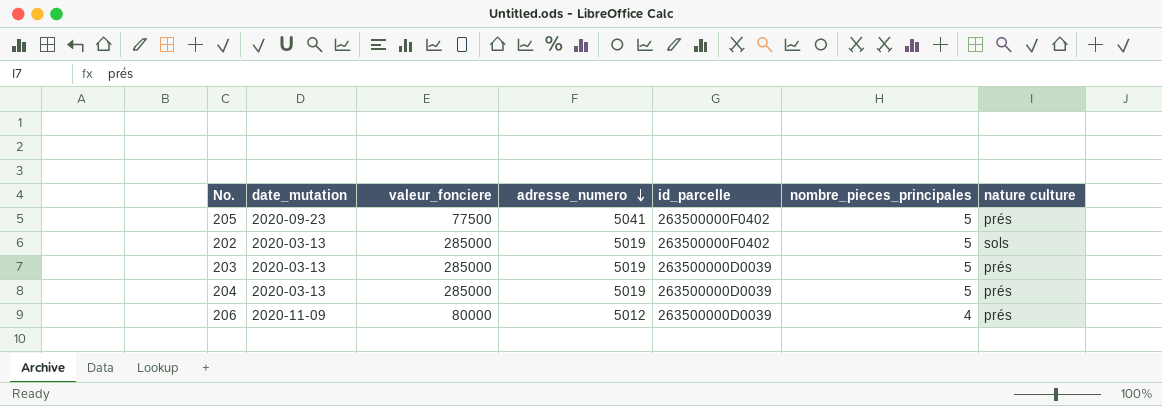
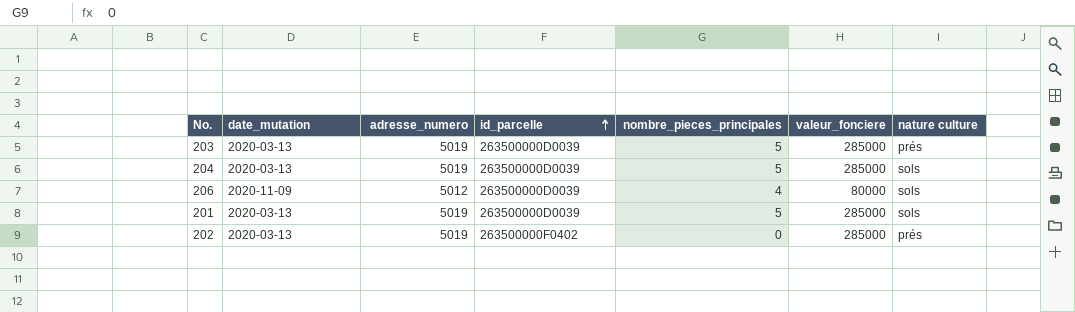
row order: adresse_numero descending -> id_parcelle ascending
column valeur_fonciere | position: 3 -> 6
row 205: 2020-09-23 | 77500 | 5041 | 263500000F0402 | 5 | prés -> none
204 | nature culture: prés -> sols
206 | nature culture: prés -> sols
row 201: none -> 2020-03-13 | 5019 | 263500000D0039 | 5 | 285000 | sols
202 | nombre_pieces_principales: 5 -> 0
202 | nature culture: sols -> prés

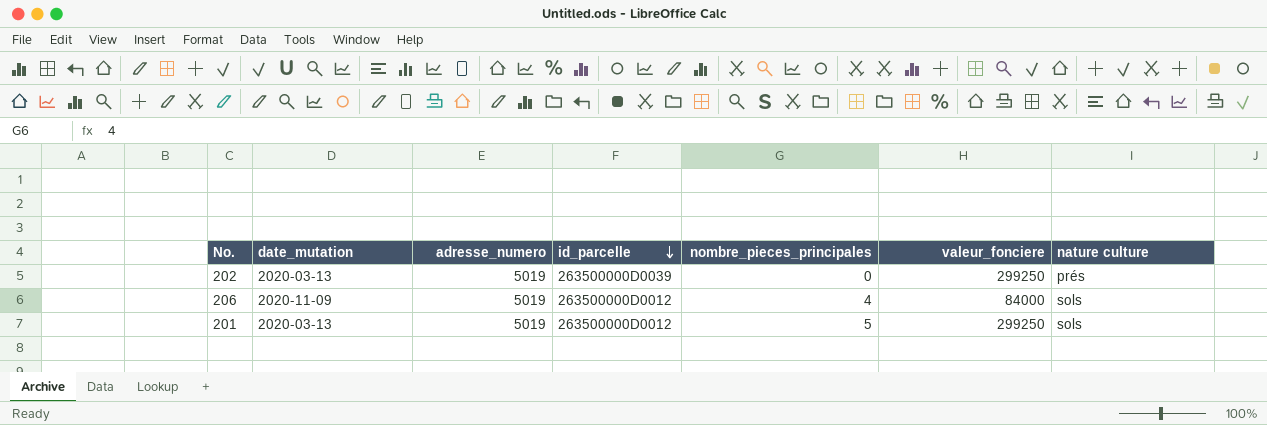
row order: id_parcelle ascending -> id_parcelle descending
row 203: 2020-03-13 | 5019 | 263500000D0039 | 5 | 285000 | prés -> none
row 204: 2020-03-13 | 5019 | 263500000D0039 | 5 | 285000 | sols -> none
202 | id_parcelle: 263500000F0402 -> 263500000D0039
202 | valeur_fonciere: 285000 -> 299250
206 | adresse_numero: 5012 -> 5019
206 | id_parcelle: 263500000D0039 -> 263500000D0012
206 | valeur_fonciere: 80000 -> 84000
201 | id_parcelle: 263500000D0039 -> 263500000D0012
201 | valeur_fonciere: 285000 -> 299250

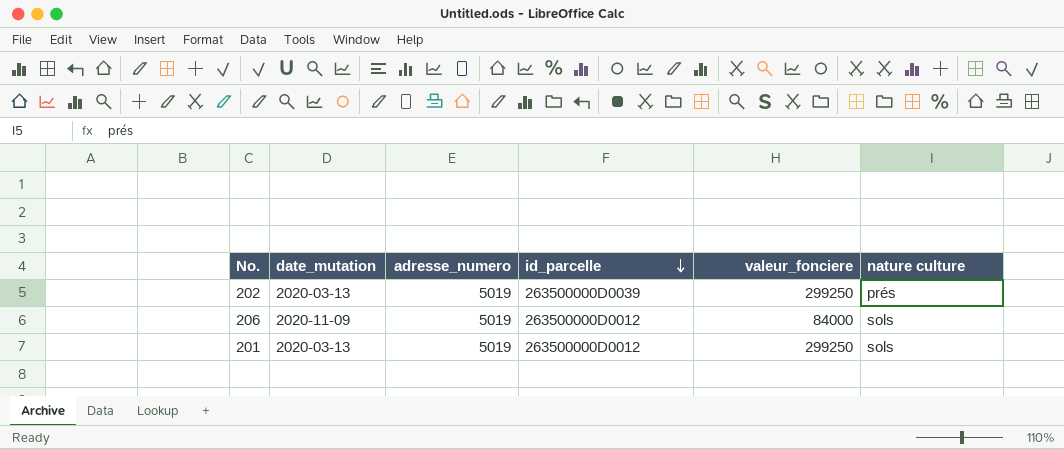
column nombre_pieces_principales | position: 5 -> none

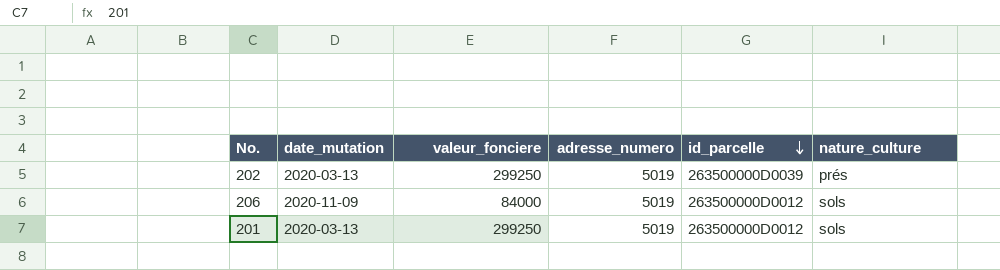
column valeur_fonciere | position: 5 -> 3
column name: nature culture -> nature_culture

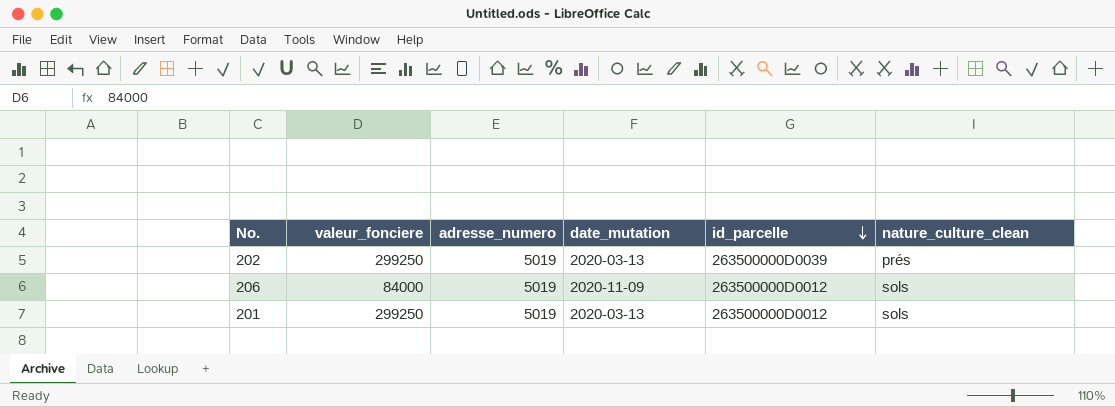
column date_mutation | position: 2 -> 4
column name: nature_culture -> nature_culture_clean

